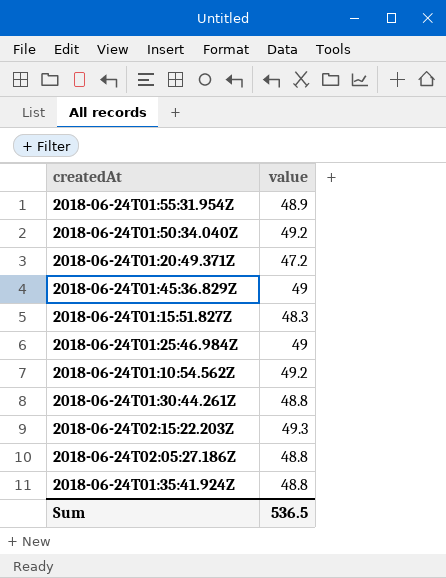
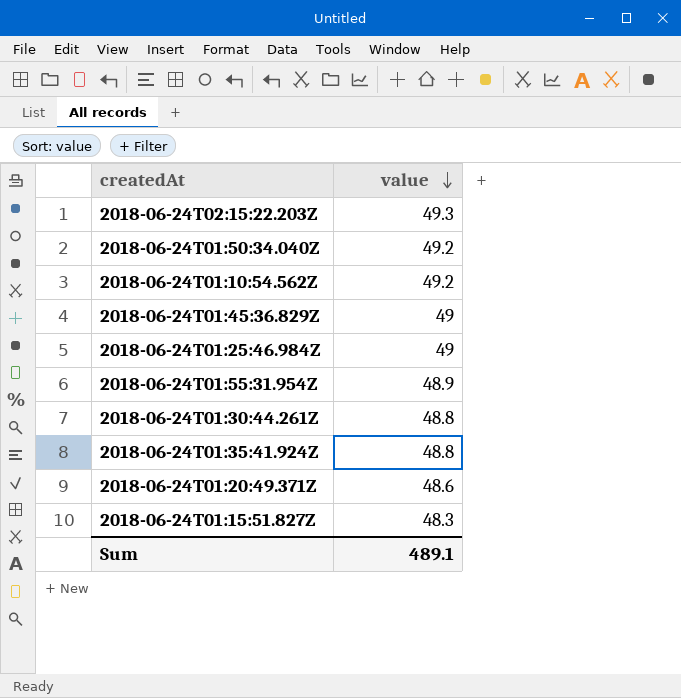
row order: none -> value descending
row 2018-06-24T02:05:27.186Z: 48.8 -> none
2018-06-24T01:20:49.371Z | value: 47.2 -> 48.6
Sum | value: 536.5 -> 489.1

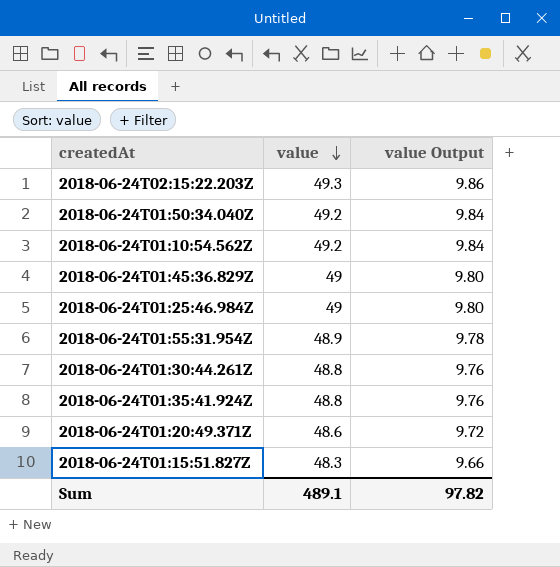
column value Output | formula: none -> [value] * 0.2

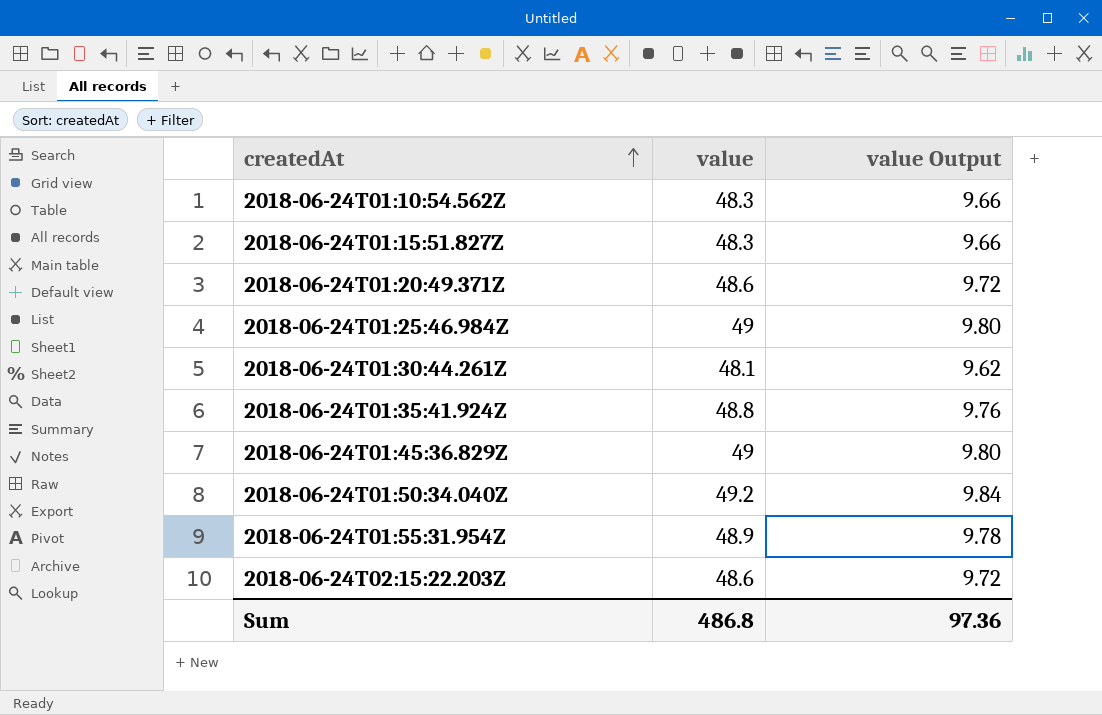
row order: value descending -> createdAt ascending
2018-06-24T01:10:54.562Z | value: 49.2 -> 48.3
2018-06-24T01:10:54.562Z | value Output: 9.84 -> 9.66
2018-06-24T01:30:44.261Z | value: 48.8 -> 48.1
2018-06-24T01:30:44.261Z | value Output: 9.76 -> 9.62
2018-06-24T02:15:22.203Z | value: 49.3 -> 48.6
2018-06-24T02:15:22.203Z | value Output: 9.86 -> 9.72
Sum | value: 489.1 -> 486.8
Sum | value Output: 97.82 -> 97.36

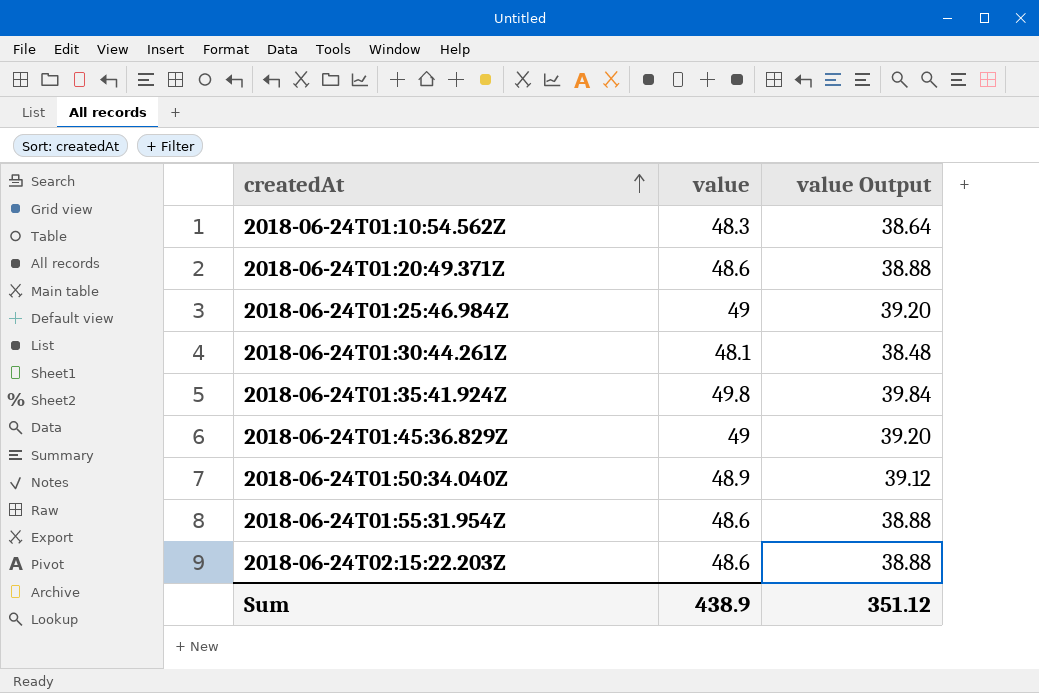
column value Output | formula: [value] * 0.2 -> [value] * 0.8
row 2018-06-24T01:15:51.827Z: 48.3 | 9.66 -> none
2018-06-24T01:35:41.924Z | value: 48.8 -> 49.8
2018-06-24T01:50:34.040Z | value: 49.2 -> 48.9
2018-06-24T01:55:31.954Z | value: 48.9 -> 48.6
Sum | value: 486.8 -> 438.9
Sum | value Output: 97.36 -> 351.12

